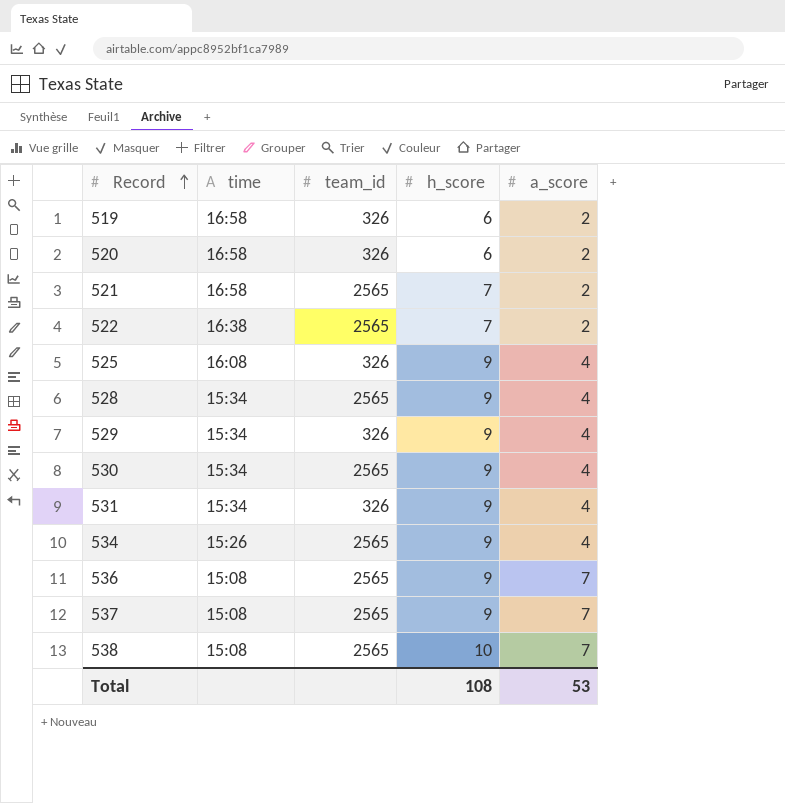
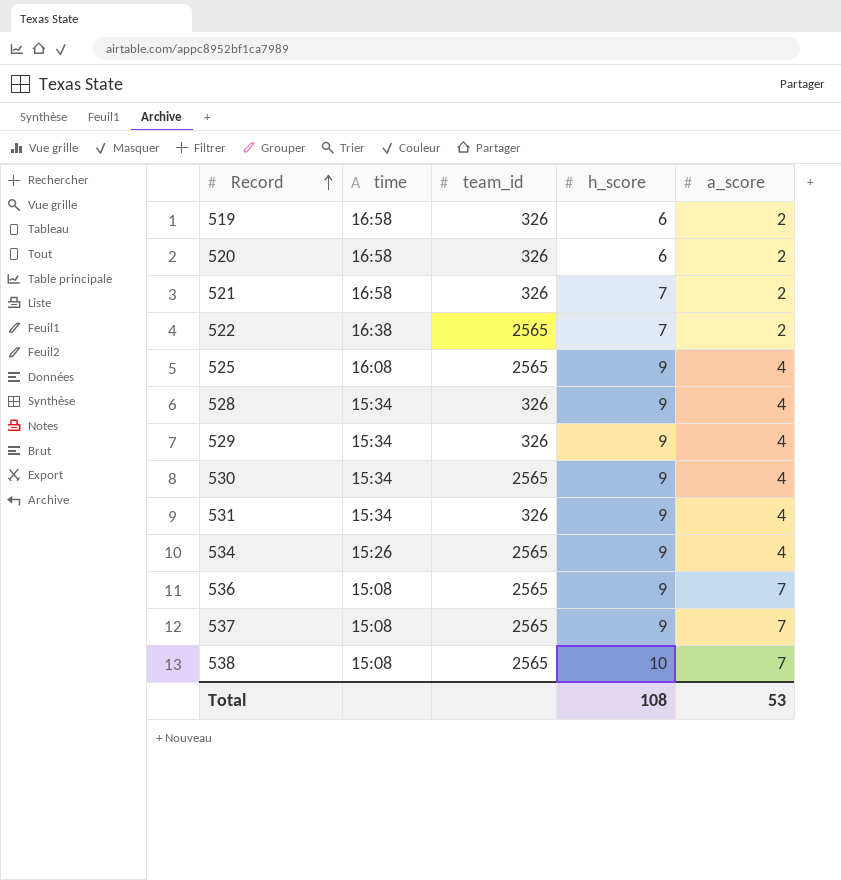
521 | team_id: 2565 -> 326
525 | team_id: 326 -> 2565
528 | team_id: 2565 -> 326

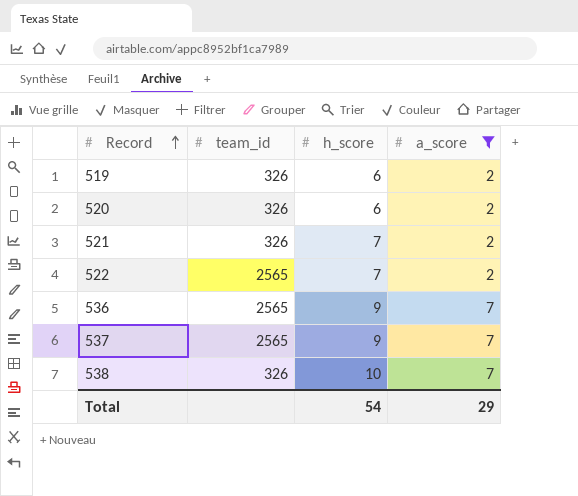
filter: none -> a_score != 4
column time | position: 2 -> none
538 | team_id: 2565 -> 326
Total | h_score: 108 -> 54
Total | a_score: 53 -> 29

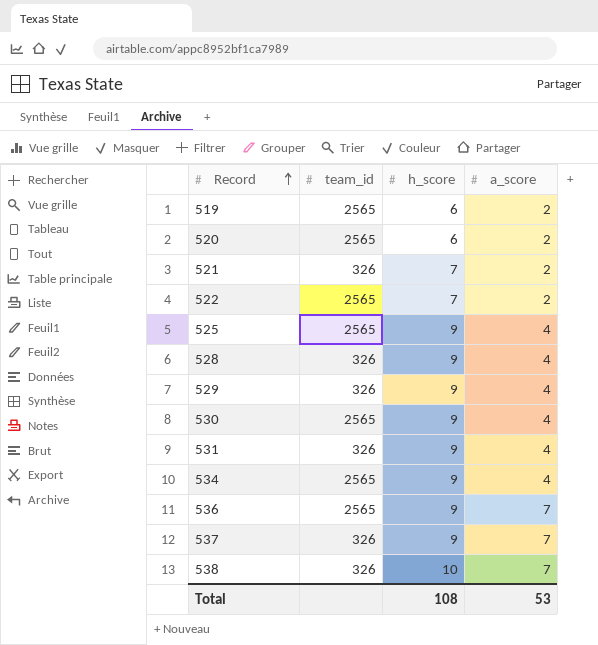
filter: a_score != 4 -> none
519 | team_id: 326 -> 2565
520 | team_id: 326 -> 2565
537 | team_id: 2565 -> 326
Total | h_score: 54 -> 108
Total | a_score: 29 -> 53

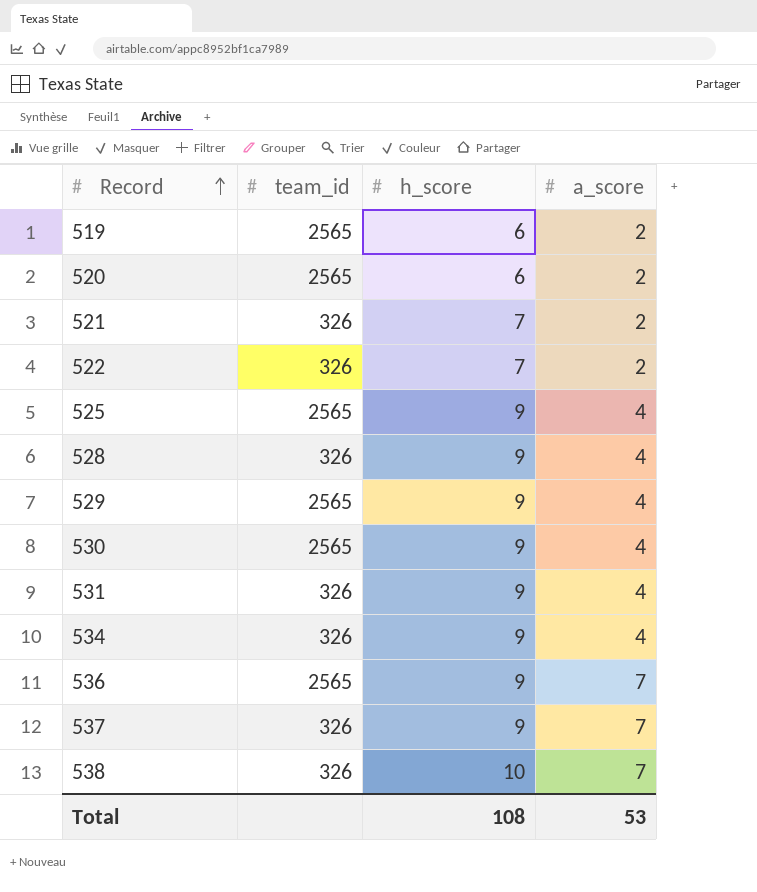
522 | team_id: 2565 -> 326
529 | team_id: 326 -> 2565
534 | team_id: 2565 -> 326

